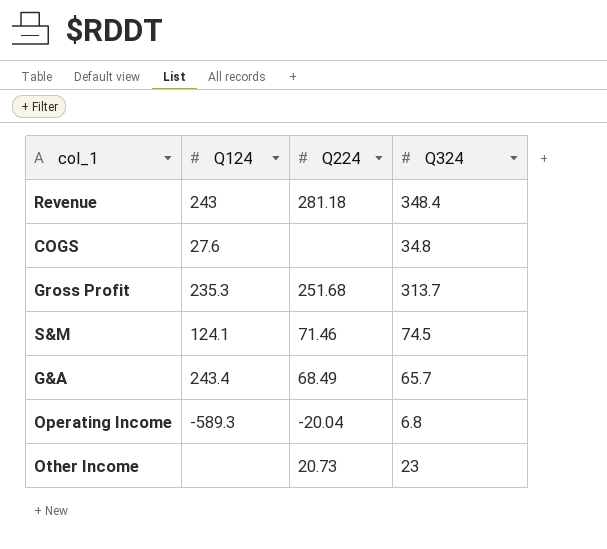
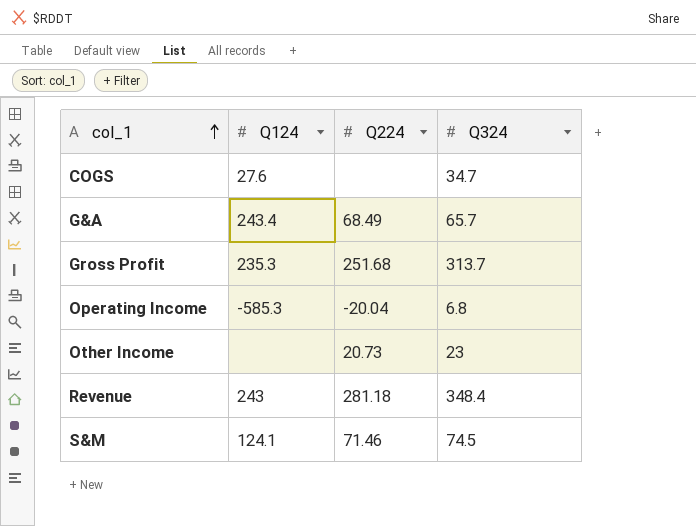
row order: none -> col_1 ascending
COGS | Q324: 34.8 -> 34.7
Operating Income | Q124: -589.3 -> -585.3

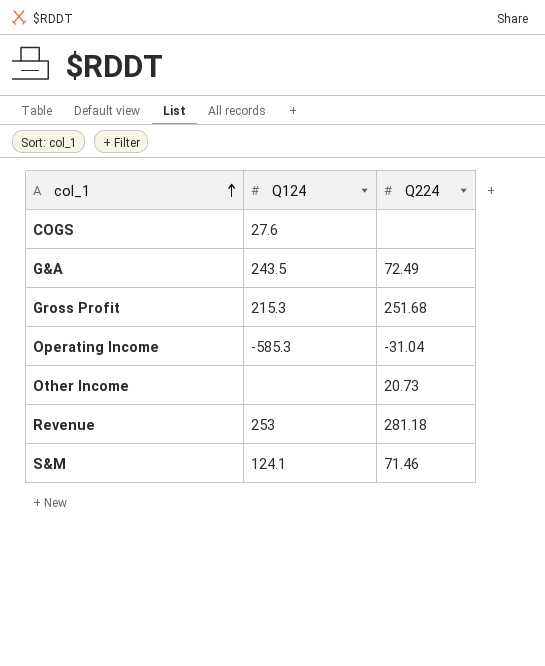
column Q324 | position: 4 -> none
G&A | Q124: 243.4 -> 243.5
G&A | Q224: 68.49 -> 72.49
Gross Profit | Q124: 235.3 -> 215.3
Operating Income | Q224: -20.04 -> -31.04
Revenue | Q124: 243 -> 253

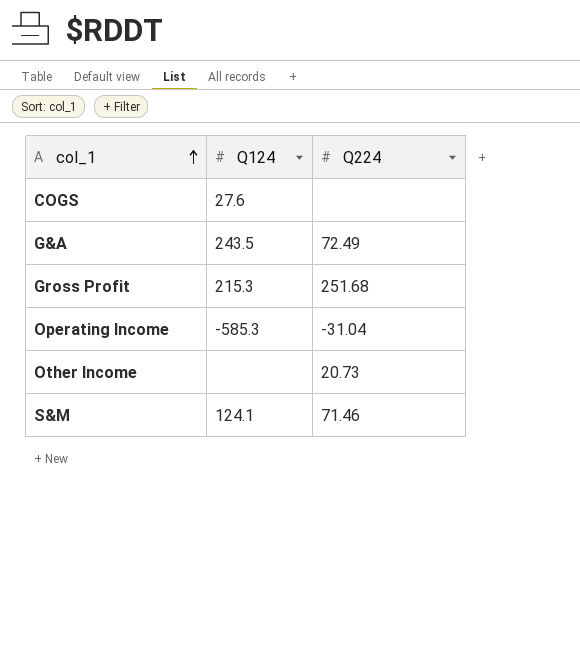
row Revenue: 253 | 281.18 -> none

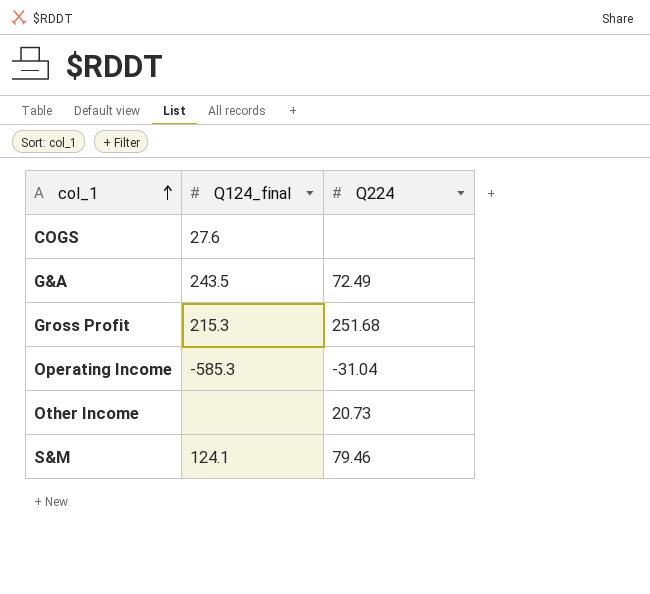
column name: Q124 -> Q124_final
S&M | Q224: 71.46 -> 79.46

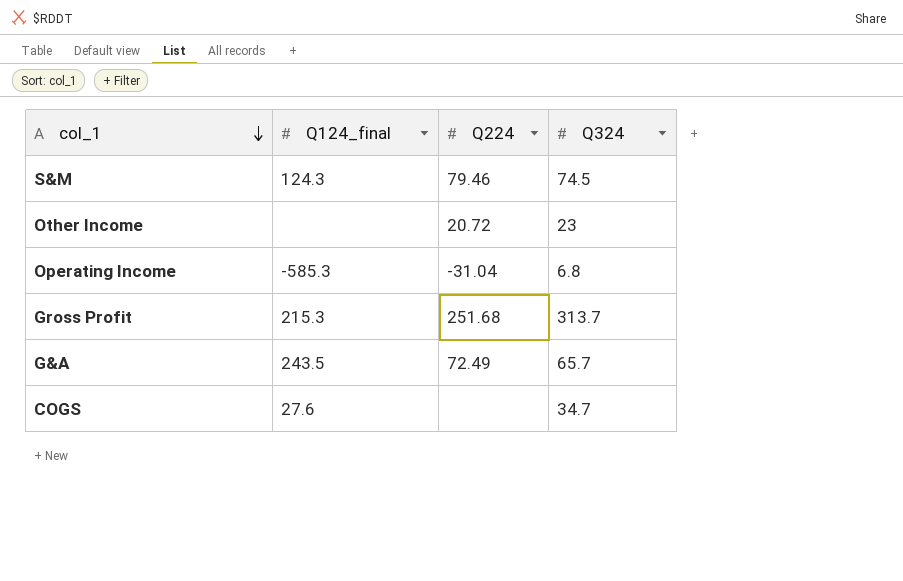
row order: col_1 ascending -> col_1 descending
column Q324 | position: none -> 4
S&M | Q124_final: 124.1 -> 124.3
Other Income | Q224: 20.73 -> 20.72

